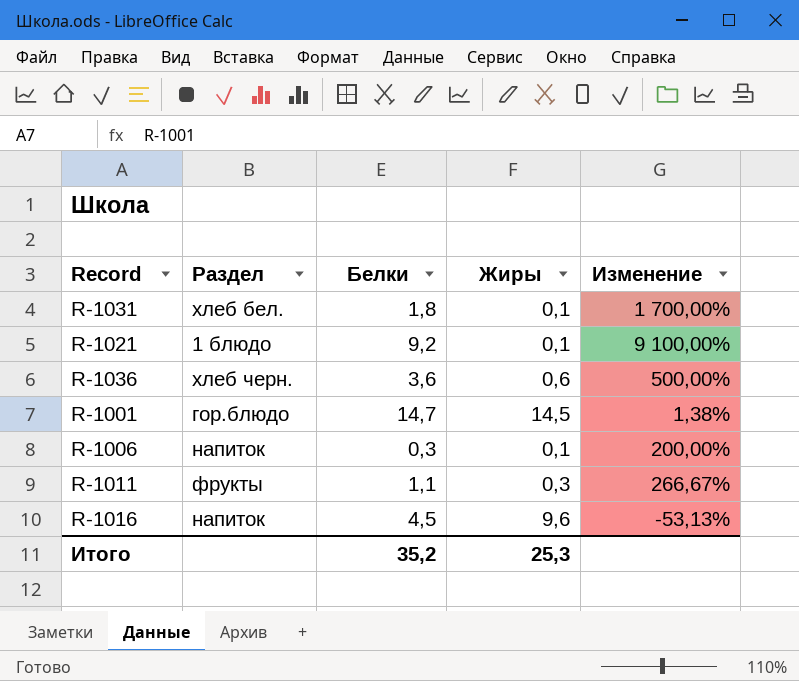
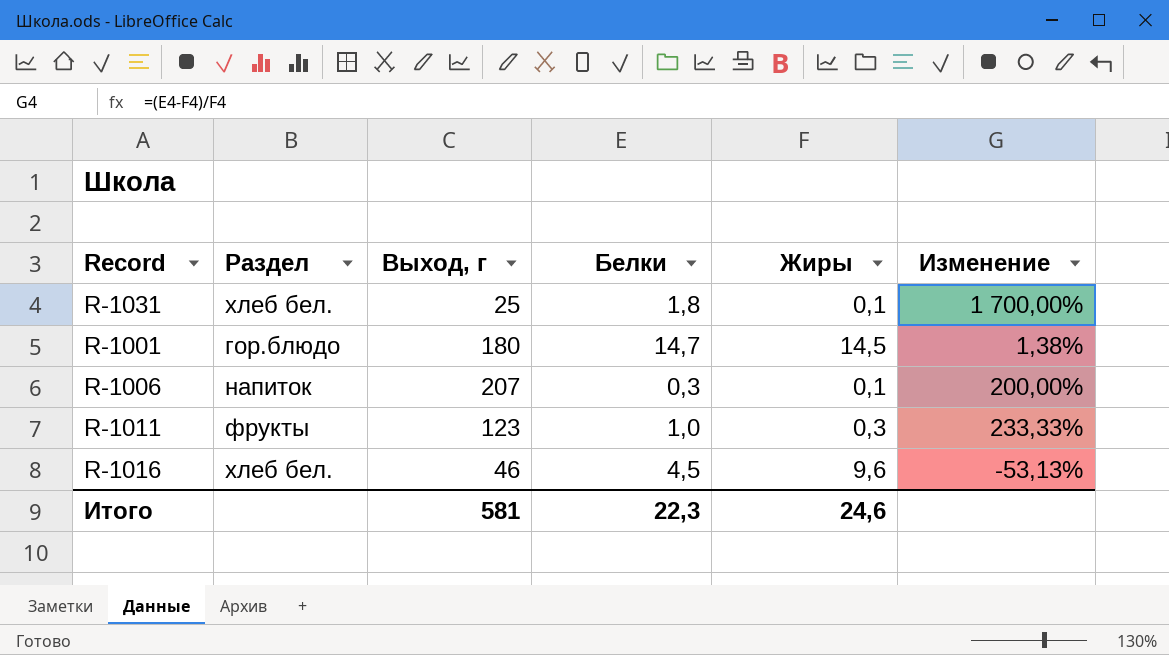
column Выход, г | position: none -> 3
row R-1021: 1 блюдо | 9,2 | 0,1 | 9 100,00% -> none
row R-1036: хлеб черн. | 3,6 | 0,6 | 500,00% -> none
R-1011 | Белки: 1,1 -> 1,0
R-1011 | Изменение: 266,67% -> 233,33%
R-1016 | Раздел: напиток -> хлеб бел.
Итого | Белки: 35,2 -> 22,3
Итого | Жиры: 25,3 -> 24,6

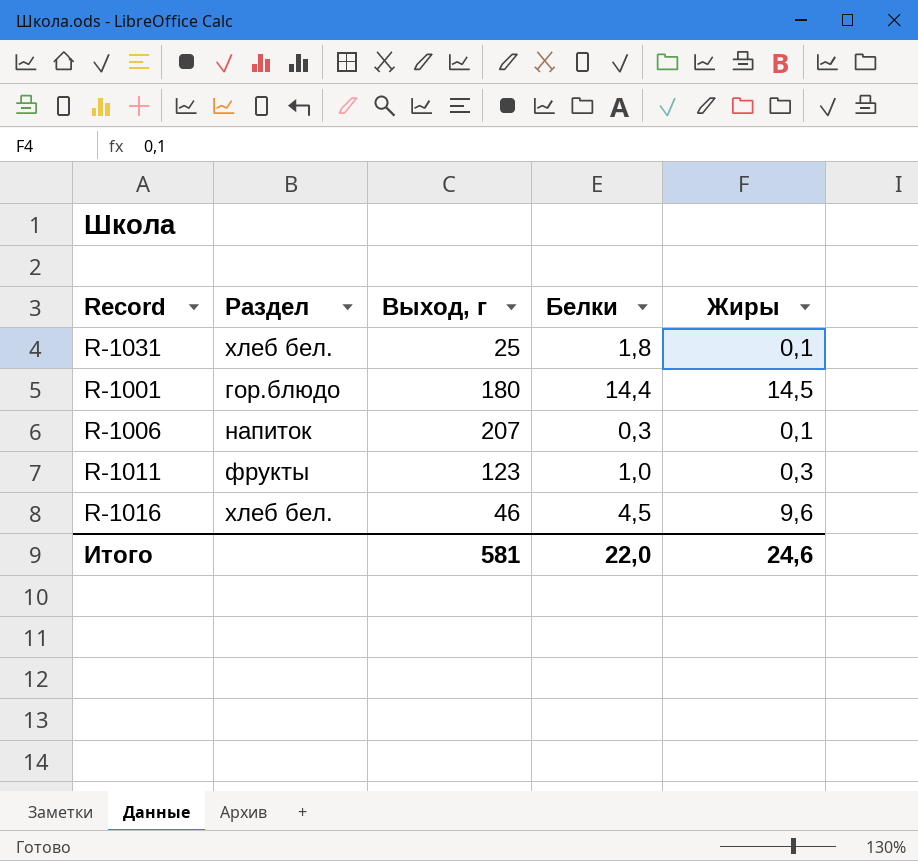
column Изменение | formula: ([Белки] - [Жиры]) / [Жиры] -> none
R-1001 | Белки: 14,7 -> 14,4
Итого | Белки: 22,3 -> 22,0

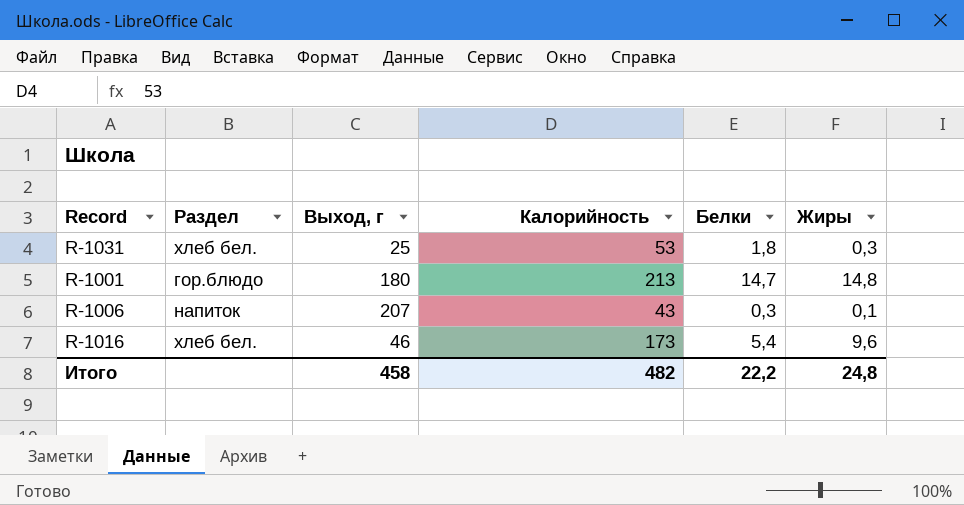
column Калорийность | position: none -> 4
row R-1011: фрукты | 123 | 1,0 | 0,3 -> none
R-1031 | Жиры: 0,1 -> 0,3
R-1001 | Белки: 14,4 -> 14,7
R-1001 | Жиры: 14,5 -> 14,8
R-1016 | Белки: 4,5 -> 5,4
Итого | Выход, г: 581 -> 458
Итого | Белки: 22,0 -> 22,2
Итого | Жиры: 24,6 -> 24,8

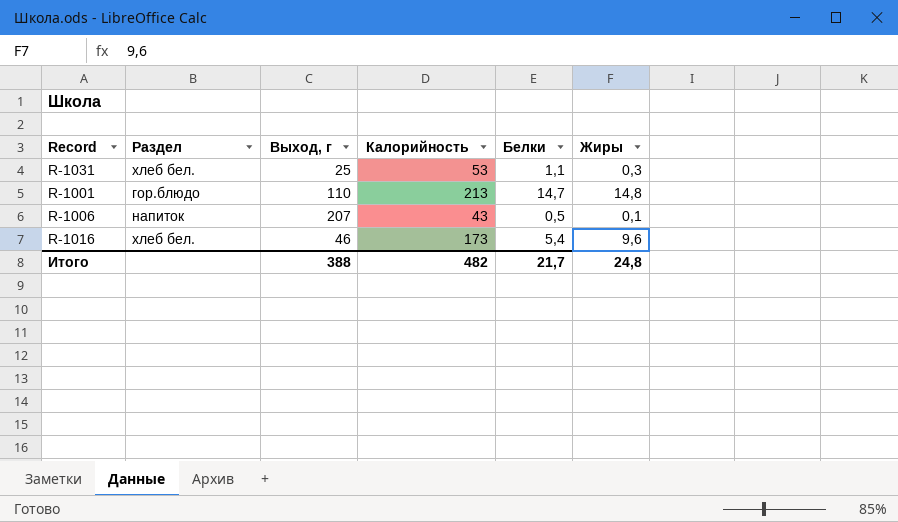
R-1031 | Белки: 1,8 -> 1,1
R-1001 | Выход, г: 180 -> 110
R-1006 | Белки: 0,3 -> 0,5
Итого | Выход, г: 458 -> 388
Итого | Белки: 22,2 -> 21,7

